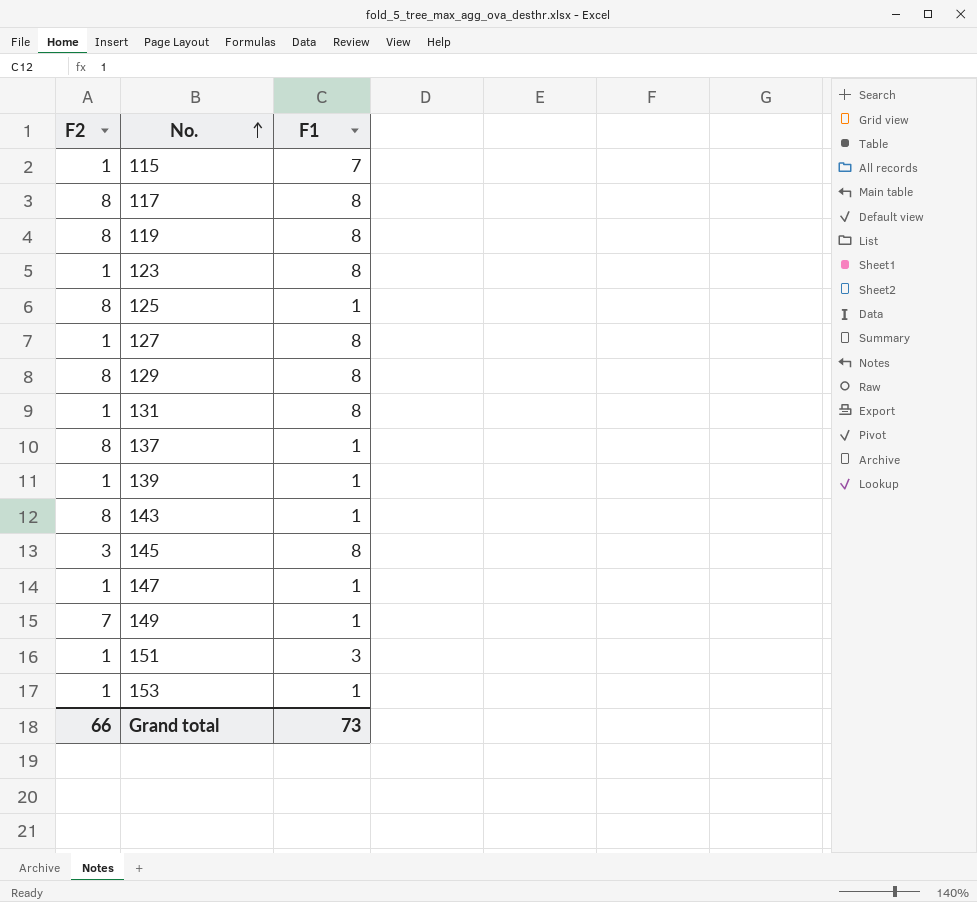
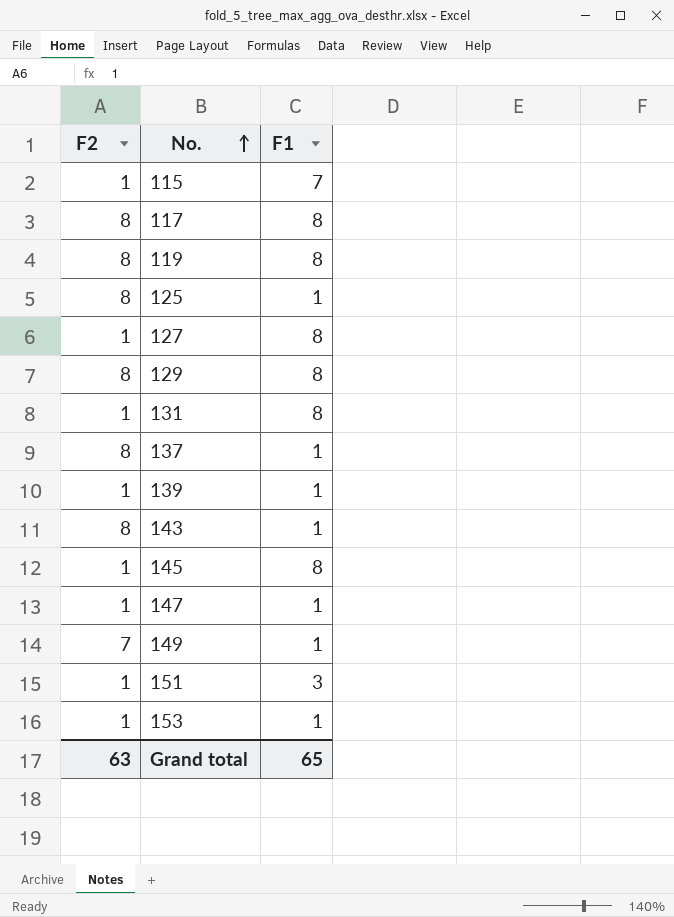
row 123: 1 | 8 -> none
145 | F2: 3 -> 1
Grand total | F2: 66 -> 63
Grand total | F1: 73 -> 65

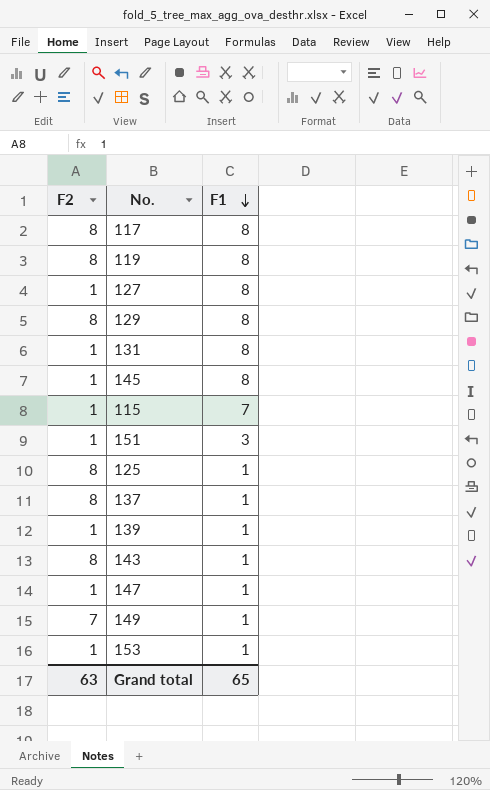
row order: No. ascending -> F1 descending

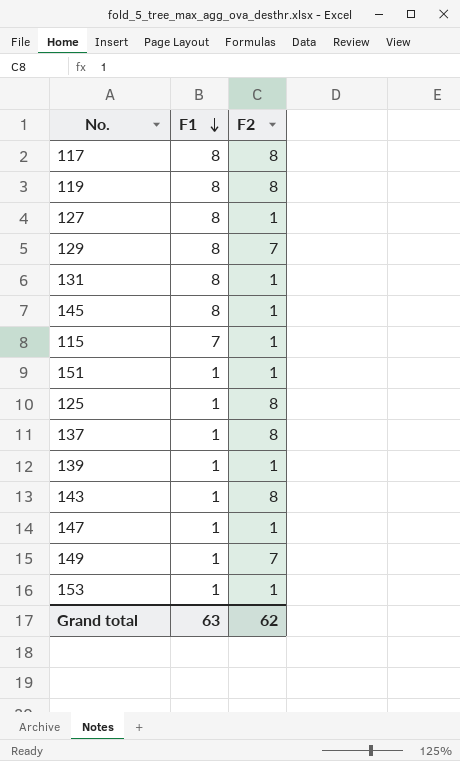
column F2 | position: 1 -> 3
129 | F2: 8 -> 7
151 | F1: 3 -> 1
Grand total | F1: 65 -> 63
Grand total | F2: 63 -> 62

